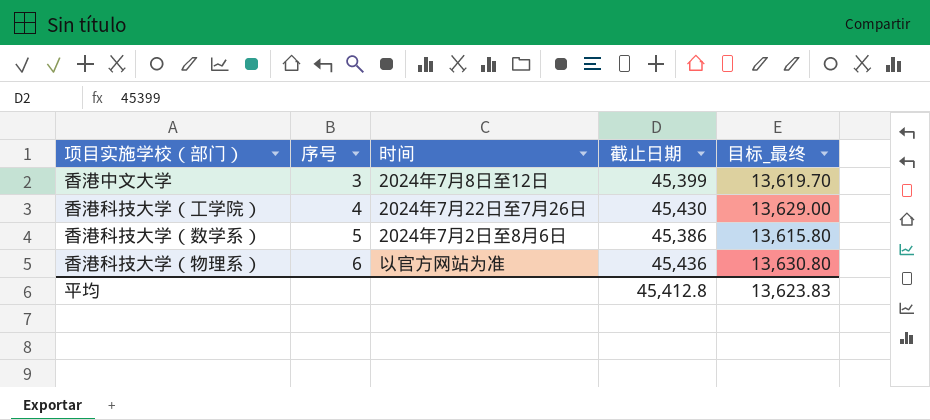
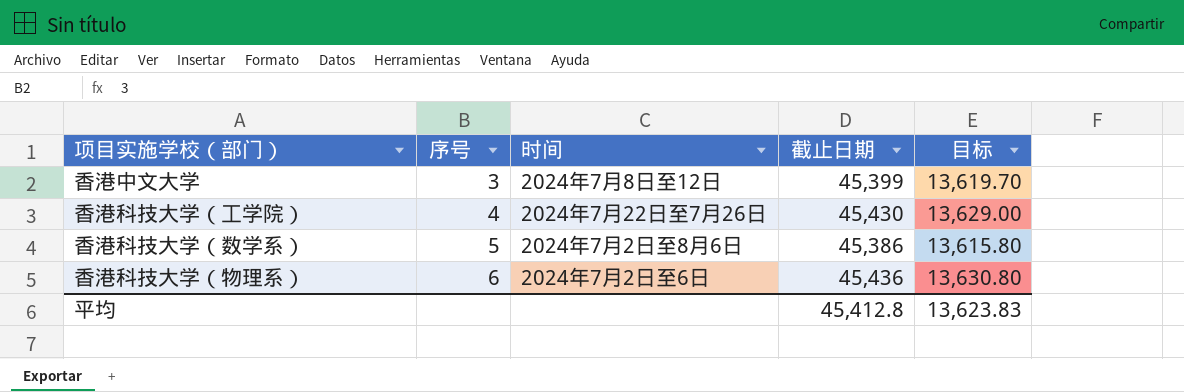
column name: 目标_最终 -> 目标
香港科技大学（物理系） | 时间: 以官方网站为准 -> 2024年7月2日至6日

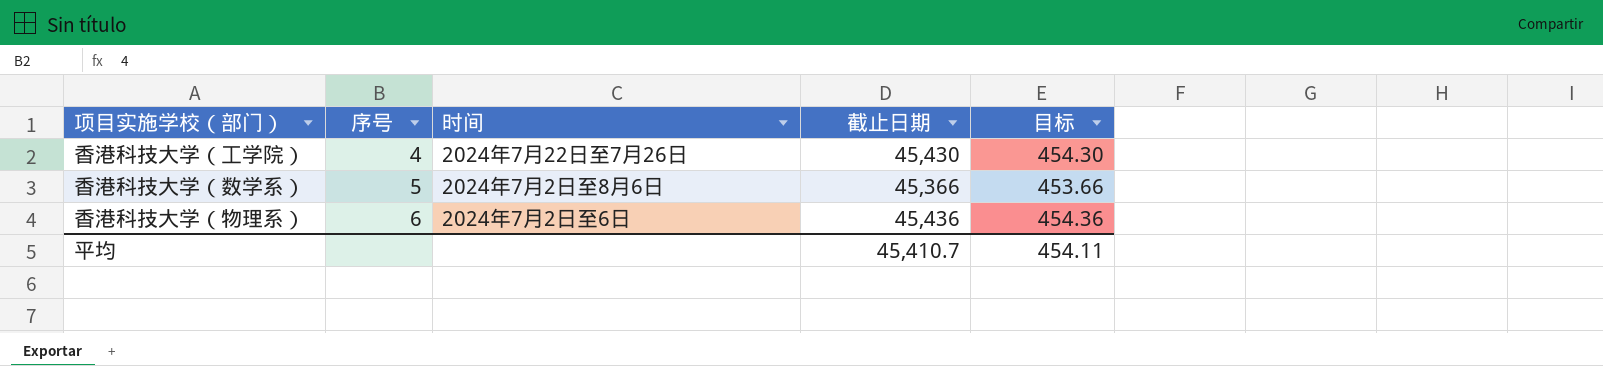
column 目标 | formula: [截止日期] * 0.3 -> [截止日期] * 0.01
row 香港中文大学: 3 | 2024年7月8日至12日 | 45,399 | 13,619.70 -> none
香港科技大学（数学系） | 截止日期: 45,386 -> 45,366
平均 | 截止日期: 45,412.8 -> 45,410.7
平均 | 目标: 13,623.83 -> 454.11

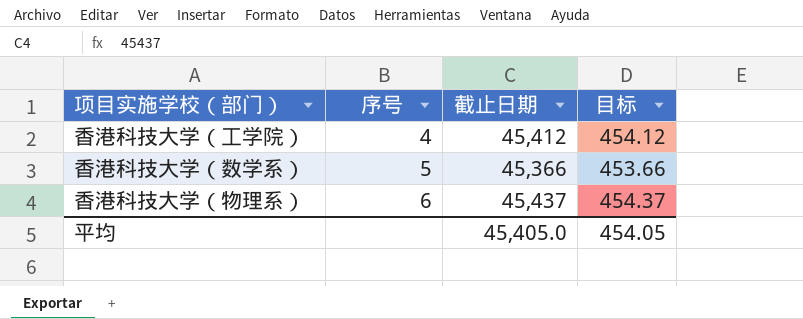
column 时间 | position: 3 -> none
香港科技大学（工学院） | 截止日期: 45,430 -> 45,412
香港科技大学（工学院） | 目标: 454.30 -> 454.12
香港科技大学（物理系） | 截止日期: 45,436 -> 45,437
香港科技大学（物理系） | 目标: 454.36 -> 454.37
平均 | 截止日期: 45,410.7 -> 45,405.0
平均 | 目标: 454.11 -> 454.05

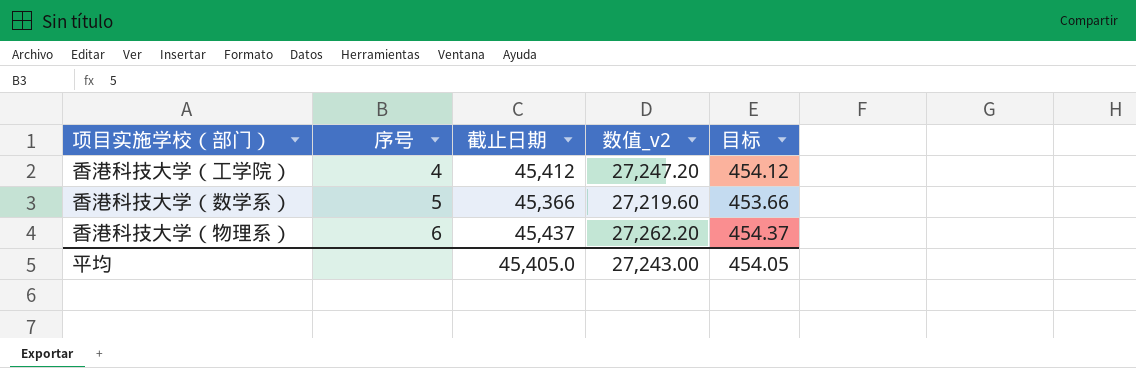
column 数值_v2 | formula: none -> [截止日期] * 0.6

